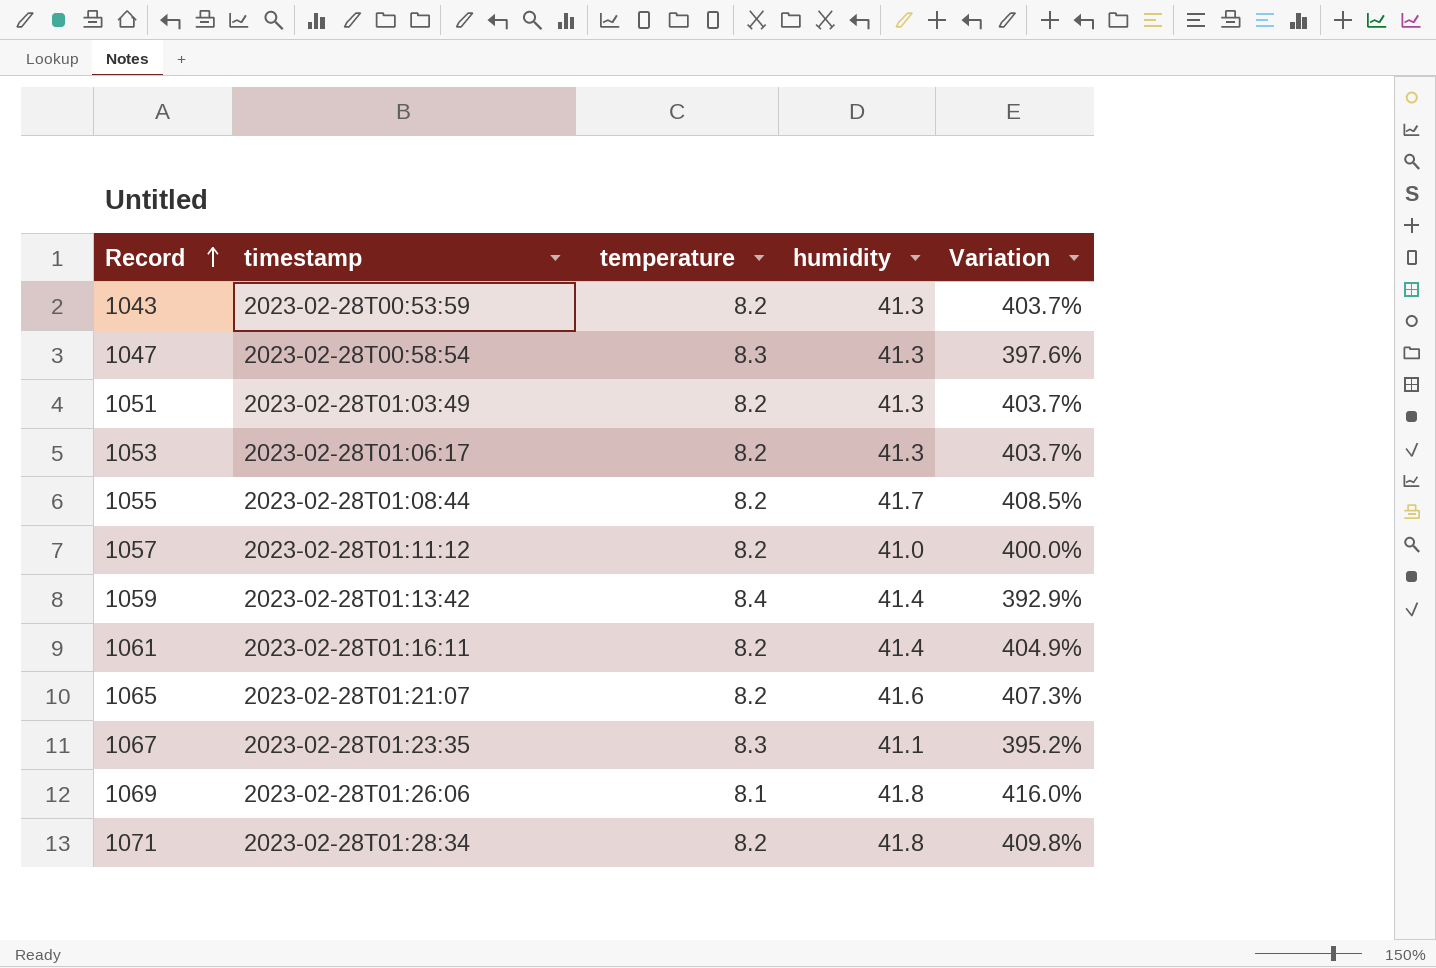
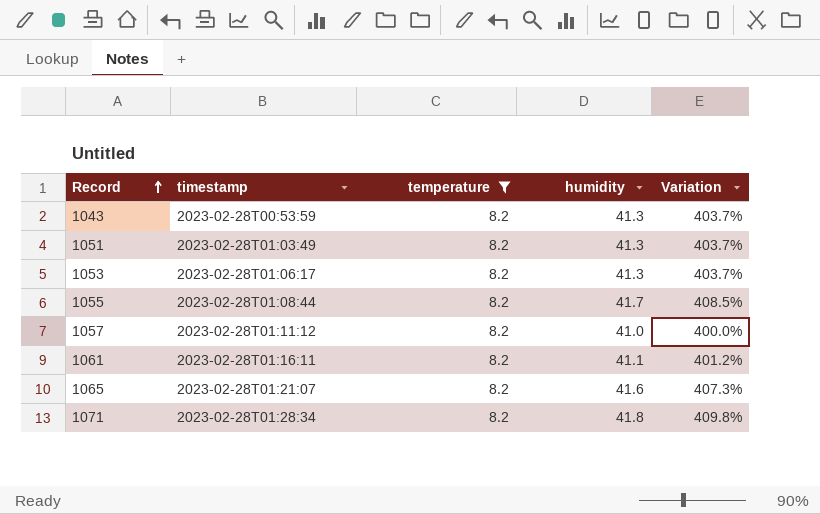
filter: none -> temperature = 8.2
1061 | humidity: 41.4 -> 41.1
1061 | Variation: 404.9% -> 401.2%

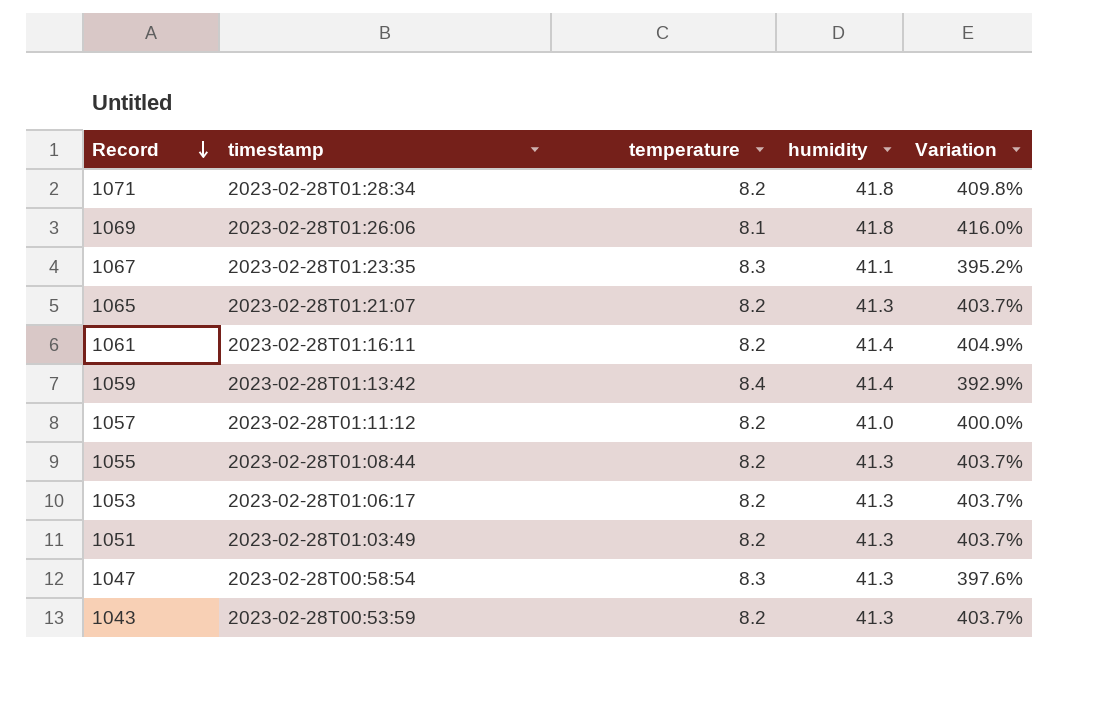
filter: temperature = 8.2 -> none
row order: Record ascending -> Record descending
1065 | humidity: 41.6 -> 41.3
1065 | Variation: 407.3% -> 403.7%
1061 | humidity: 41.1 -> 41.4
1061 | Variation: 401.2% -> 404.9%
1055 | humidity: 41.7 -> 41.3
1055 | Variation: 408.5% -> 403.7%

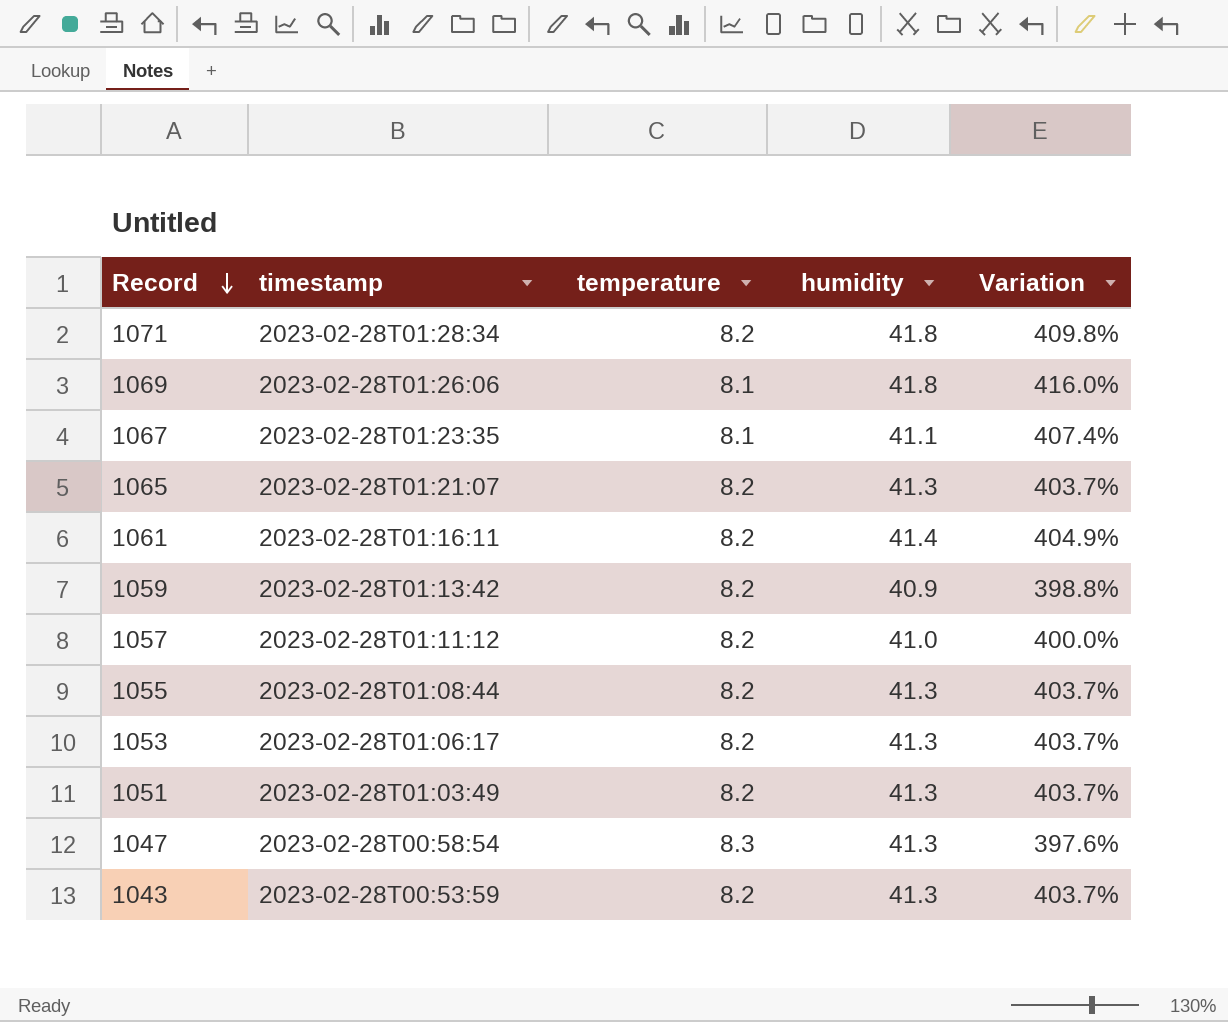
1067 | temperature: 8.3 -> 8.1
1067 | Variation: 395.2% -> 407.4%
1059 | temperature: 8.4 -> 8.2
1059 | humidity: 41.4 -> 40.9
1059 | Variation: 392.9% -> 398.8%

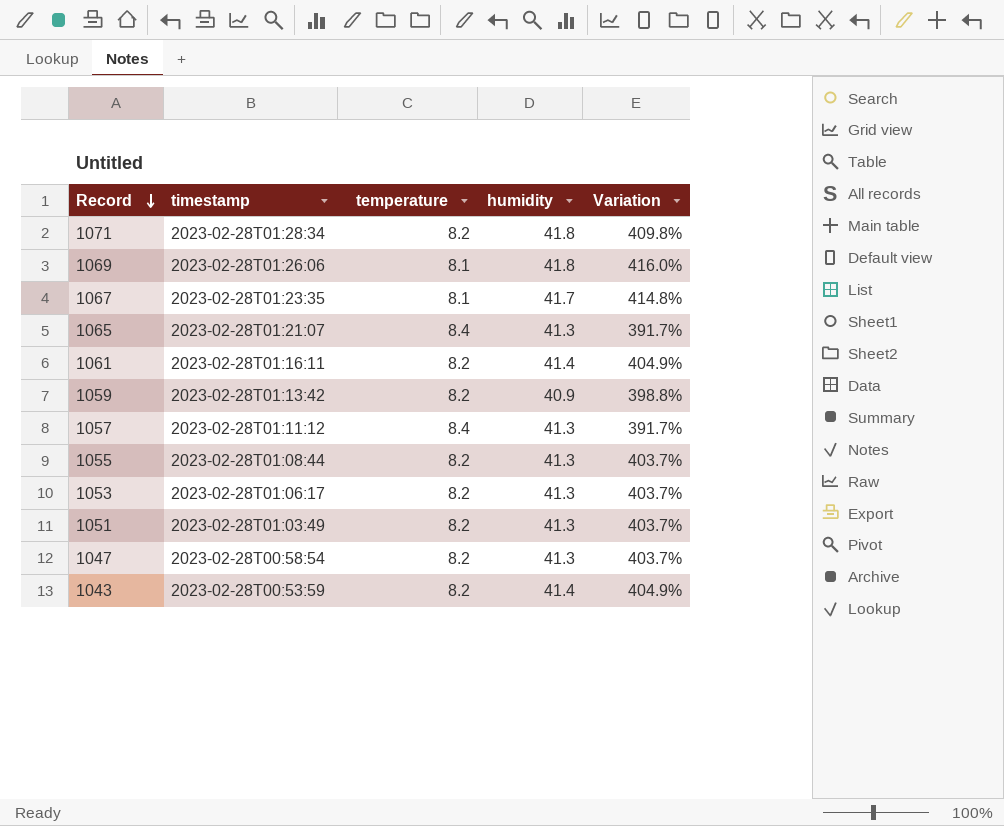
1067 | humidity: 41.1 -> 41.7
1067 | Variation: 407.4% -> 414.8%
1065 | temperature: 8.2 -> 8.4
1065 | Variation: 403.7% -> 391.7%
1057 | temperature: 8.2 -> 8.4
1057 | humidity: 41.0 -> 41.3
1057 | Variation: 400.0% -> 391.7%
1047 | temperature: 8.3 -> 8.2
1047 | Variation: 397.6% -> 403.7%
1043 | humidity: 41.3 -> 41.4
1043 | Variation: 403.7% -> 404.9%

